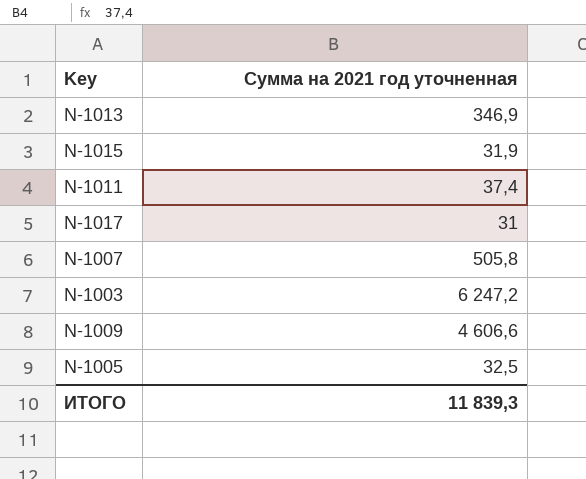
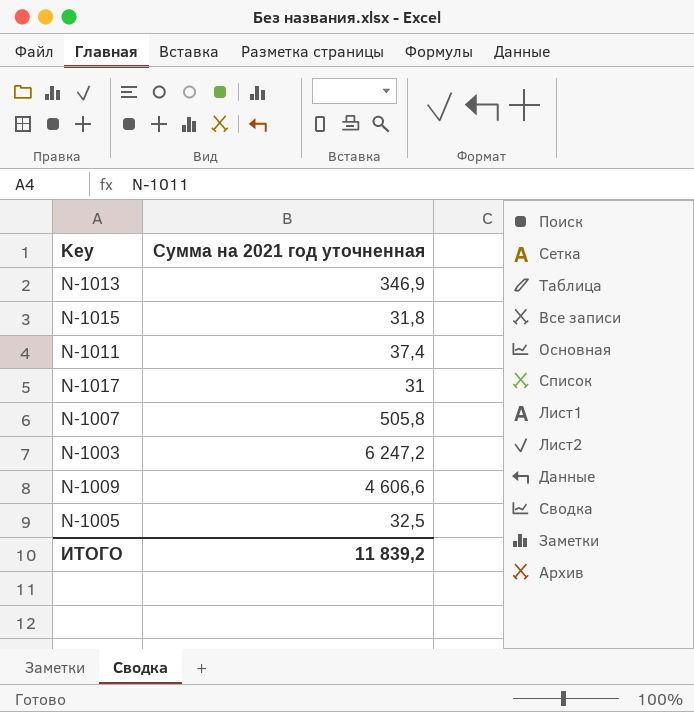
N-1015 | Сумма на 2021 год уточненная: 31,9 -> 31,8
ИТОГО | Сумма на 2021 год уточненная: 11 839,3 -> 11 839,2

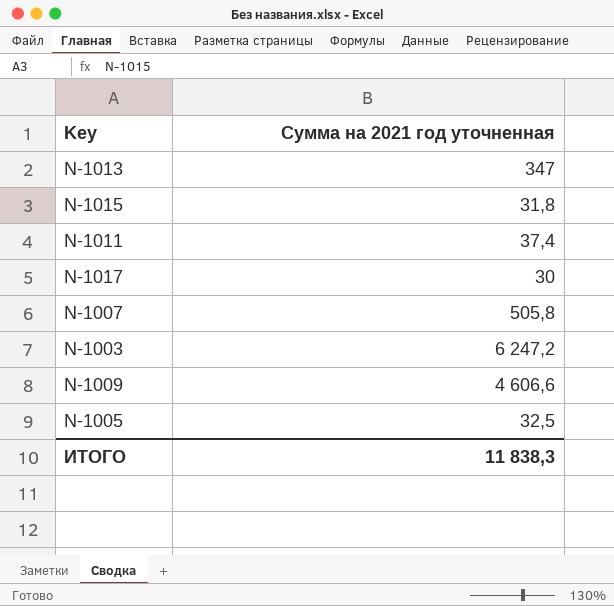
N-1013 | Сумма на 2021 год уточненная: 346,9 -> 347
N-1017 | Сумма на 2021 год уточненная: 31 -> 30
ИТОГО | Сумма на 2021 год уточненная: 11 839,2 -> 11 838,3

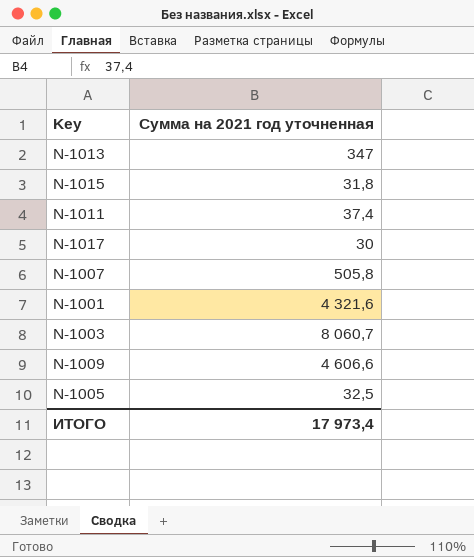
row N-1001: none -> 4 321,6
N-1003 | Сумма на 2021 год уточненная: 6 247,2 -> 8 060,7
ИТОГО | Сумма на 2021 год уточненная: 11 838,3 -> 17 973,4

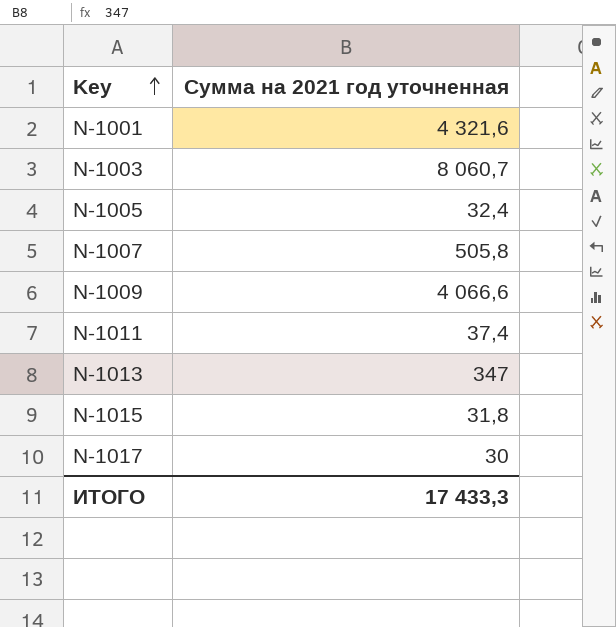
row order: none -> Key ascending
N-1005 | Сумма на 2021 год уточненная: 32,5 -> 32,4
N-1009 | Сумма на 2021 год уточненная: 4 606,6 -> 4 066,6
ИТОГО | Сумма на 2021 год уточненная: 17 973,4 -> 17 433,3

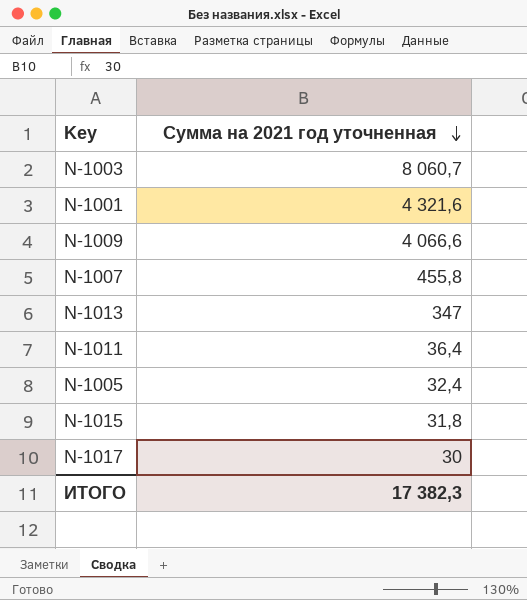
row order: Key ascending -> Сумма на 2021 год уточненная descending
N-1007 | Сумма на 2021 год уточненная: 505,8 -> 455,8
N-1011 | Сумма на 2021 год уточненная: 37,4 -> 36,4
ИТОГО | Сумма на 2021 год уточненная: 17 433,3 -> 17 382,3

